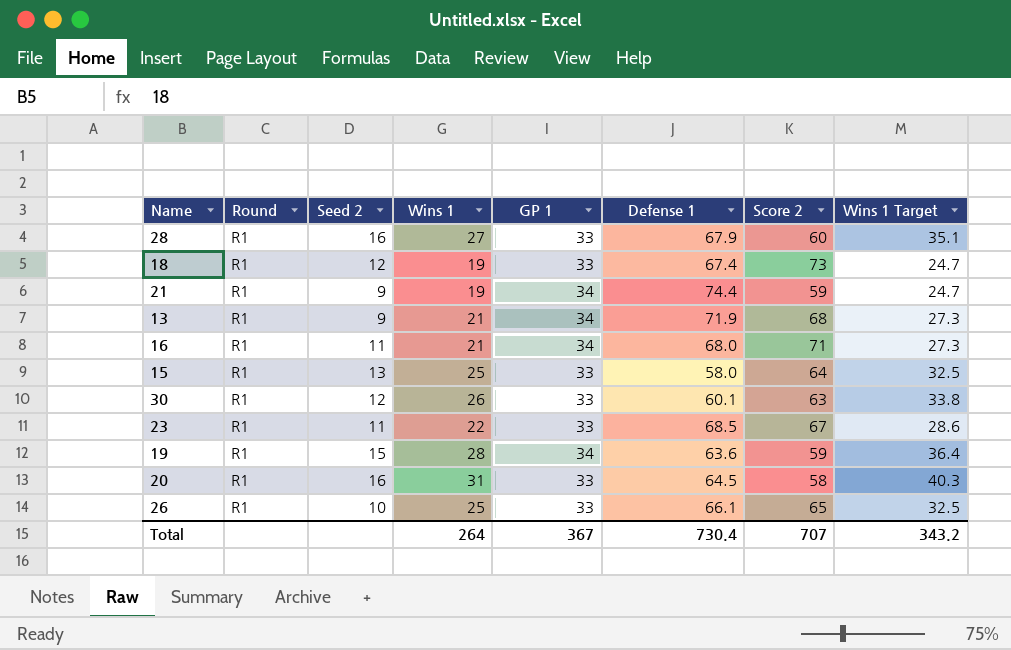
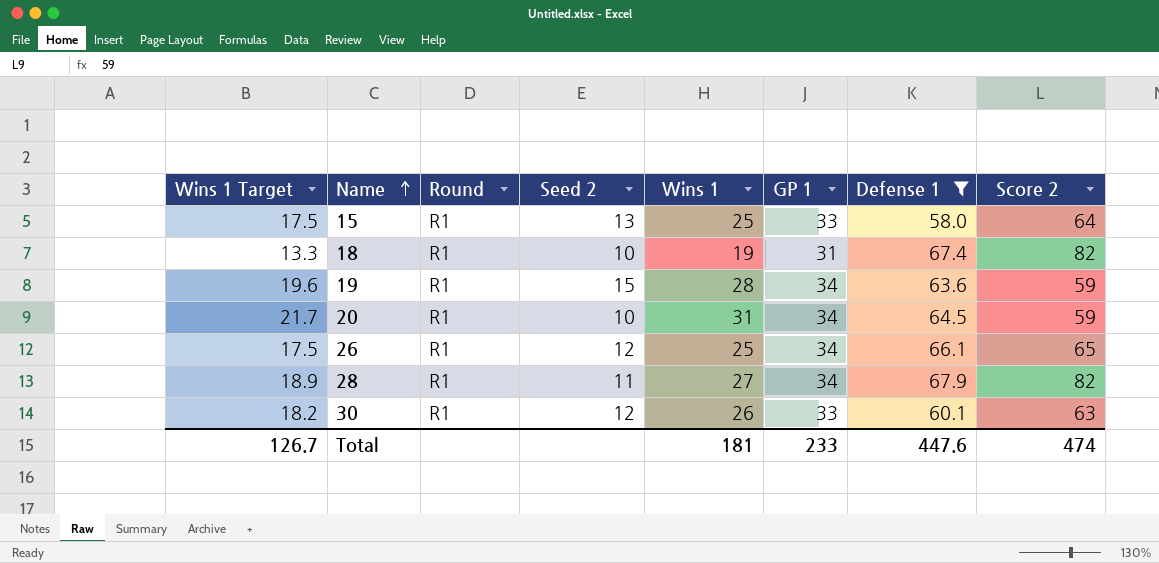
filter: none -> Defense 1 <= 67.9
row order: none -> Name ascending
column Wins 1 Target | formula: [Wins 1] * 1.3 -> [Wins 1] * 0.7
column Wins 1 Target | position: 8 -> 1
18 | Seed 2: 12 -> 10
18 | GP 1: 33 -> 31
18 | Score 2: 73 -> 82
20 | Seed 2: 16 -> 10
20 | GP 1: 33 -> 34
20 | Score 2: 58 -> 59
26 | Seed 2: 10 -> 12
26 | GP 1: 33 -> 34
28 | Seed 2: 16 -> 11
28 | GP 1: 33 -> 34
28 | Score 2: 60 -> 82
Total | Wins 1 Target: 343.2 -> 126.7
Total | Wins 1: 264 -> 181
Total | GP 1: 367 -> 233
Total | Defense 1: 730.4 -> 447.6
Total | Score 2: 707 -> 474

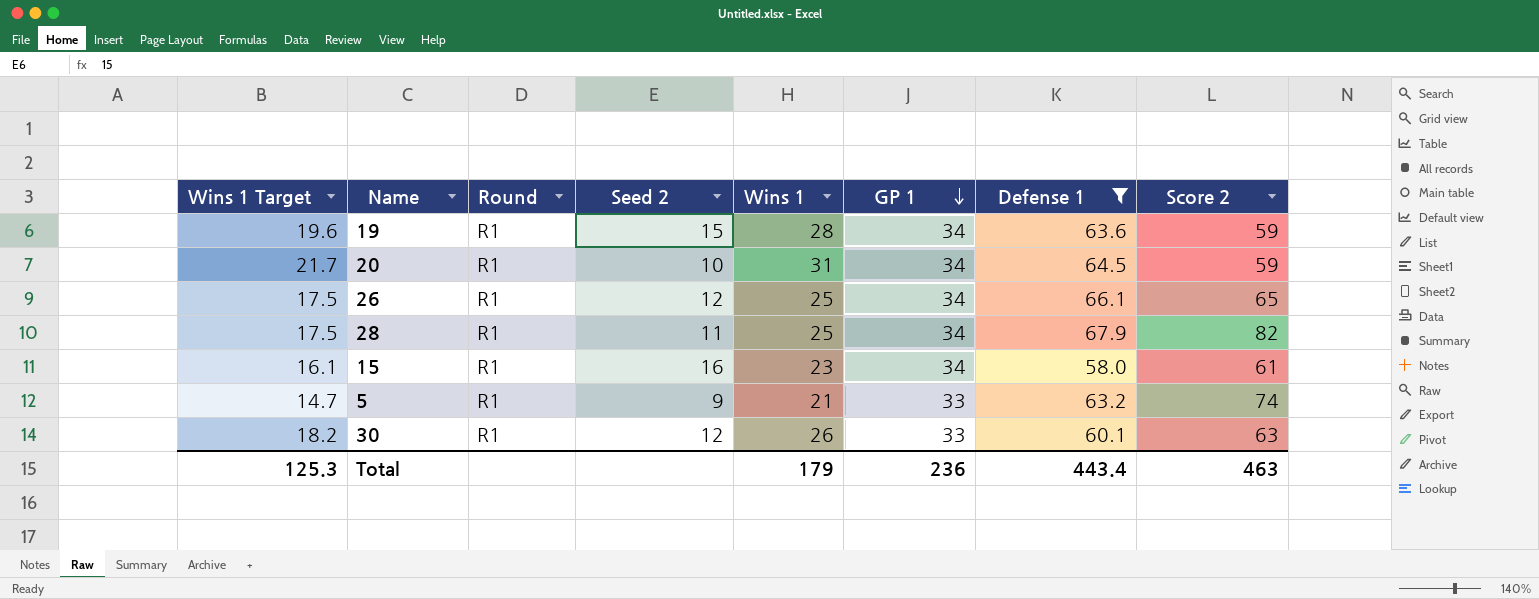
row order: Name ascending -> GP 1 descending
row 18: 13.3 | R1 | 10 | 19 | 31 | 67.4 | 82 -> none
28 | Wins 1 Target: 18.9 -> 17.5
28 | Wins 1: 27 -> 25
15 | Wins 1 Target: 17.5 -> 16.1
15 | Seed 2: 13 -> 16
15 | Wins 1: 25 -> 23
15 | GP 1: 33 -> 34
15 | Score 2: 64 -> 61
row 5: none -> 14.7 | R1 | 9 | 21 | 33 | 63.2 | 74
Total | Wins 1 Target: 126.7 -> 125.3
Total | Wins 1: 181 -> 179
Total | GP 1: 233 -> 236
Total | Defense 1: 447.6 -> 443.4
Total | Score 2: 474 -> 463

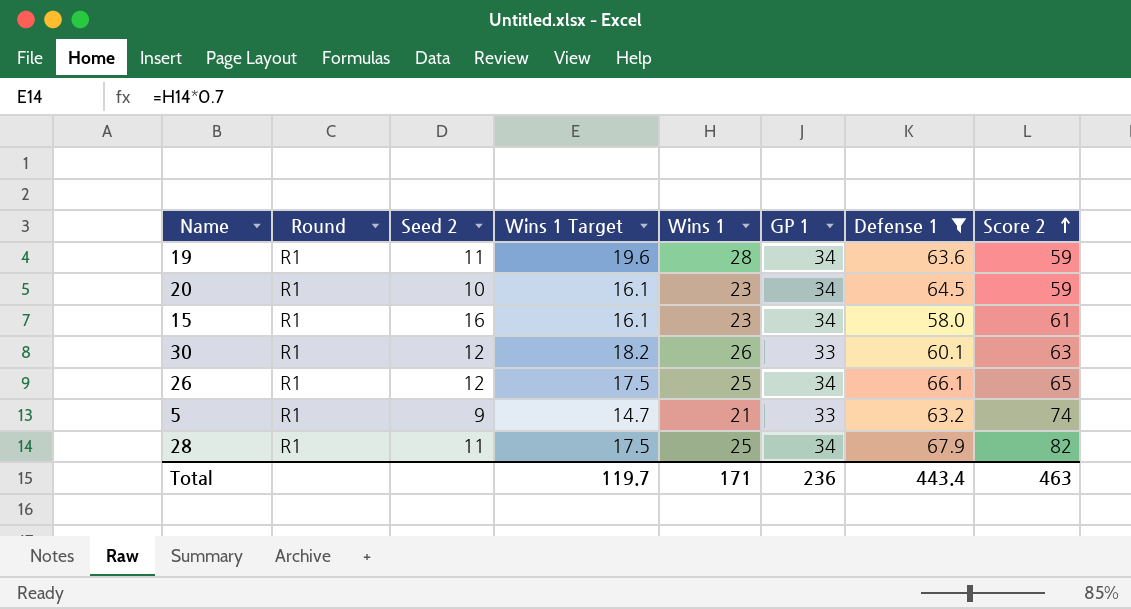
row order: GP 1 descending -> Score 2 ascending
column Wins 1 Target | position: 1 -> 4
19 | Seed 2: 15 -> 11
20 | Wins 1 Target: 21.7 -> 16.1
20 | Wins 1: 31 -> 23
Total | Wins 1 Target: 125.3 -> 119.7
Total | Wins 1: 179 -> 171

